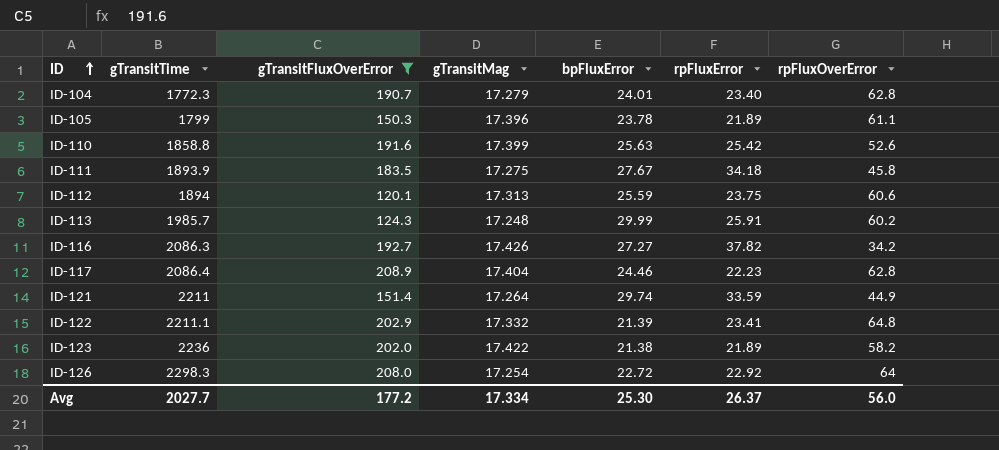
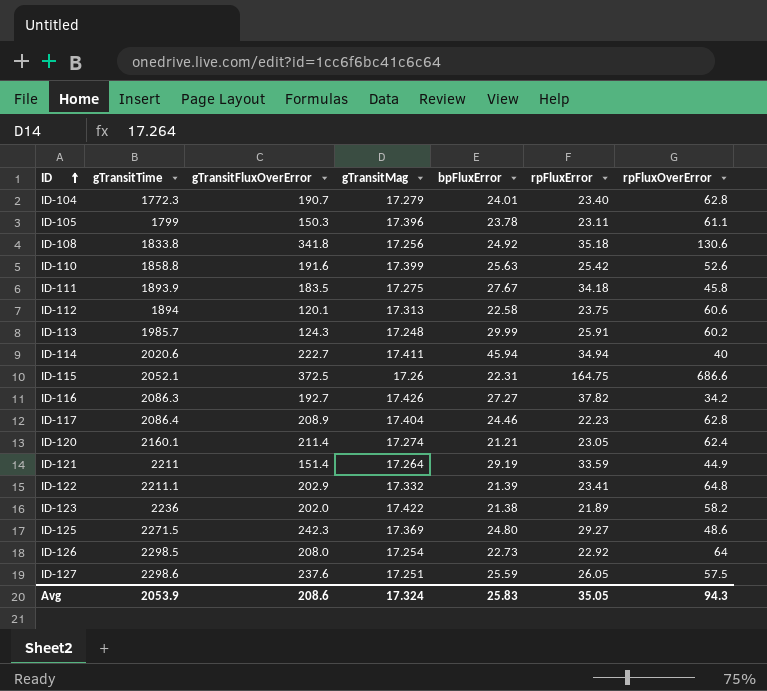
filter: gTransitFluxOverError <= 208.9 -> none
ID-105 | rpFluxError: 21.89 -> 23.11
ID-112 | bpFluxError: 25.59 -> 22.58
ID-121 | bpFluxError: 29.74 -> 29.19
ID-126 | gTransitTime: 2298.3 -> 2298.5
ID-126 | bpFluxError: 22.72 -> 22.73
Avg | gTransitTime: 2027.7 -> 2053.9
Avg | gTransitFluxOverError: 177.2 -> 208.6
Avg | gTransitMag: 17.334 -> 17.324
Avg | bpFluxError: 25.30 -> 25.83
Avg | rpFluxError: 26.37 -> 35.05
Avg | rpFluxOverError: 56.0 -> 94.3

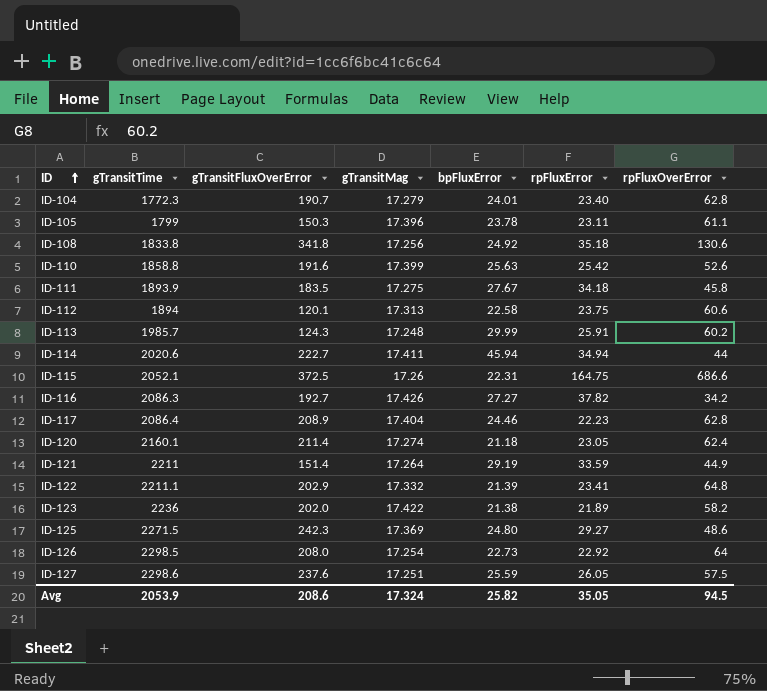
ID-114 | rpFluxOverError: 40 -> 44
ID-120 | bpFluxError: 21.21 -> 21.18
Avg | bpFluxError: 25.83 -> 25.82
Avg | rpFluxOverError: 94.3 -> 94.5

